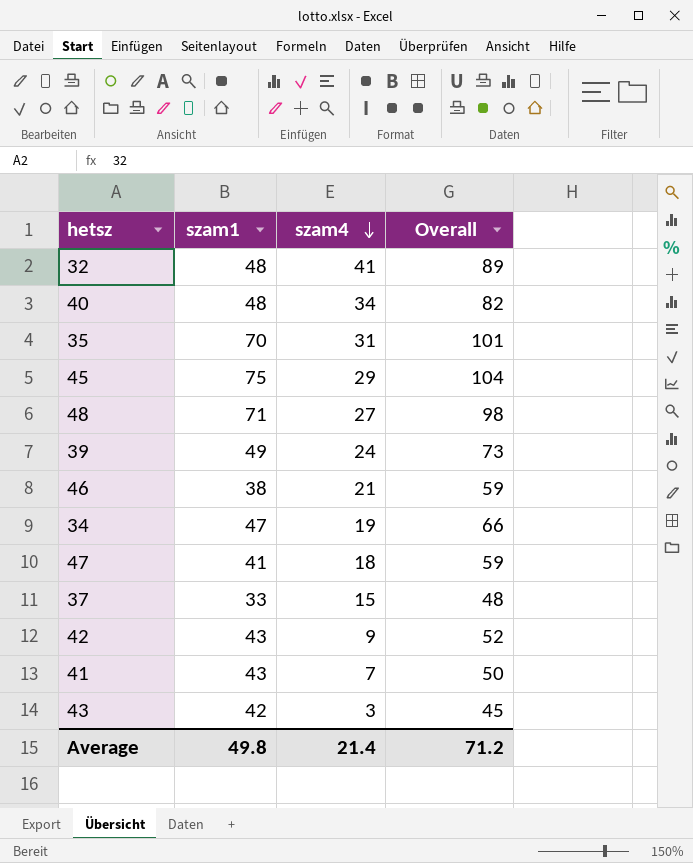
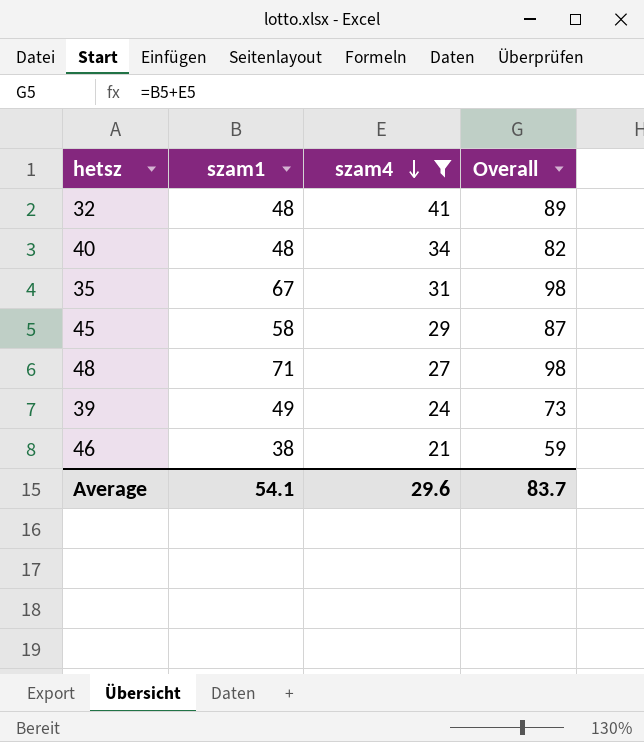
filter: none -> szam4 >= 21
35 | szam1: 70 -> 67
35 | Overall: 101 -> 98
45 | szam1: 75 -> 58
45 | Overall: 104 -> 87
Average | szam1: 49.8 -> 54.1
Average | szam4: 21.4 -> 29.6
Average | Overall: 71.2 -> 83.7

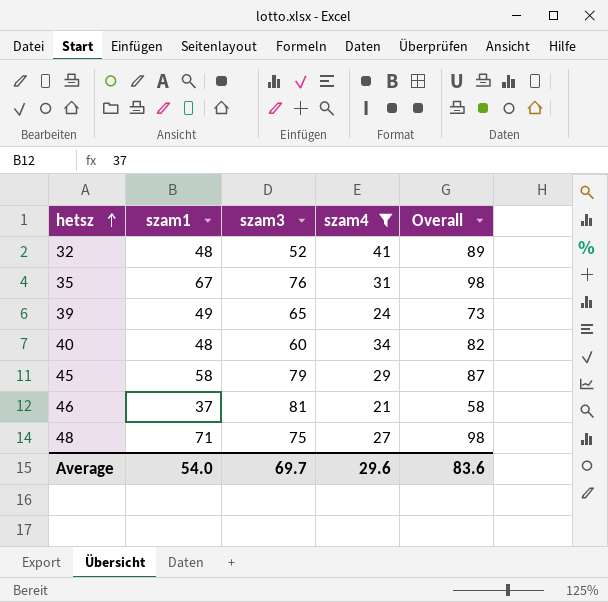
row order: szam4 descending -> hetsz ascending
column szam3 | position: none -> 3
46 | szam1: 38 -> 37
46 | Overall: 59 -> 58
Average | szam1: 54.1 -> 54.0
Average | Overall: 83.7 -> 83.6

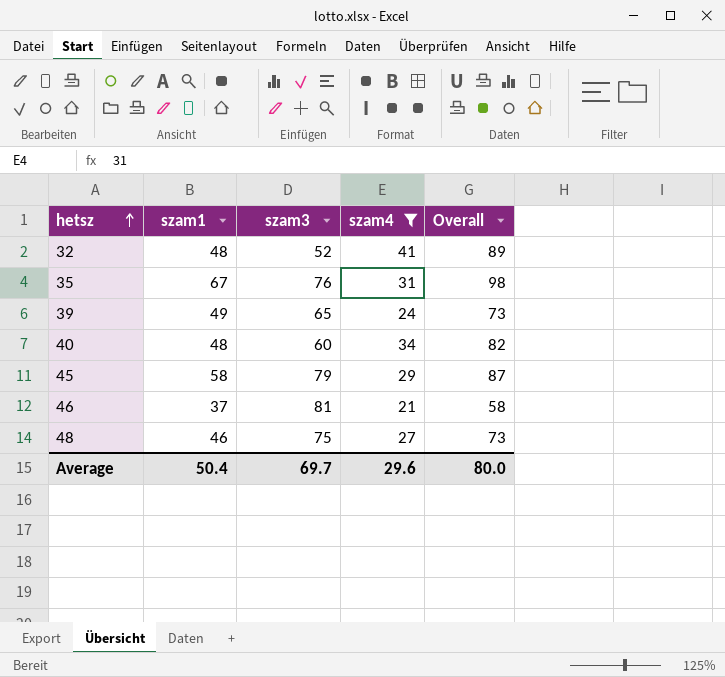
48 | szam1: 71 -> 46
48 | Overall: 98 -> 73
Average | szam1: 54.0 -> 50.4
Average | Overall: 83.6 -> 80.0

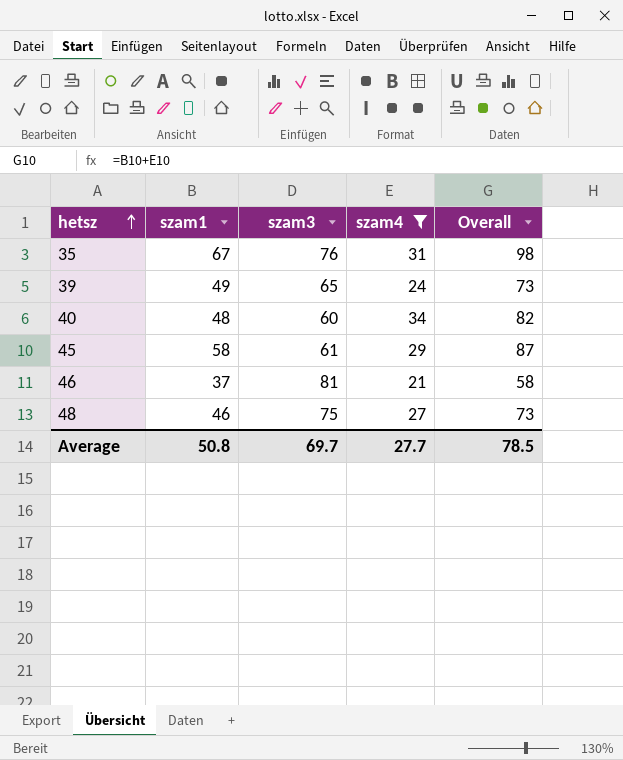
row 32: 48 | 52 | 41 | 89 -> none
45 | szam3: 79 -> 61
Average | szam1: 50.4 -> 50.8
Average | szam4: 29.6 -> 27.7
Average | Overall: 80.0 -> 78.5

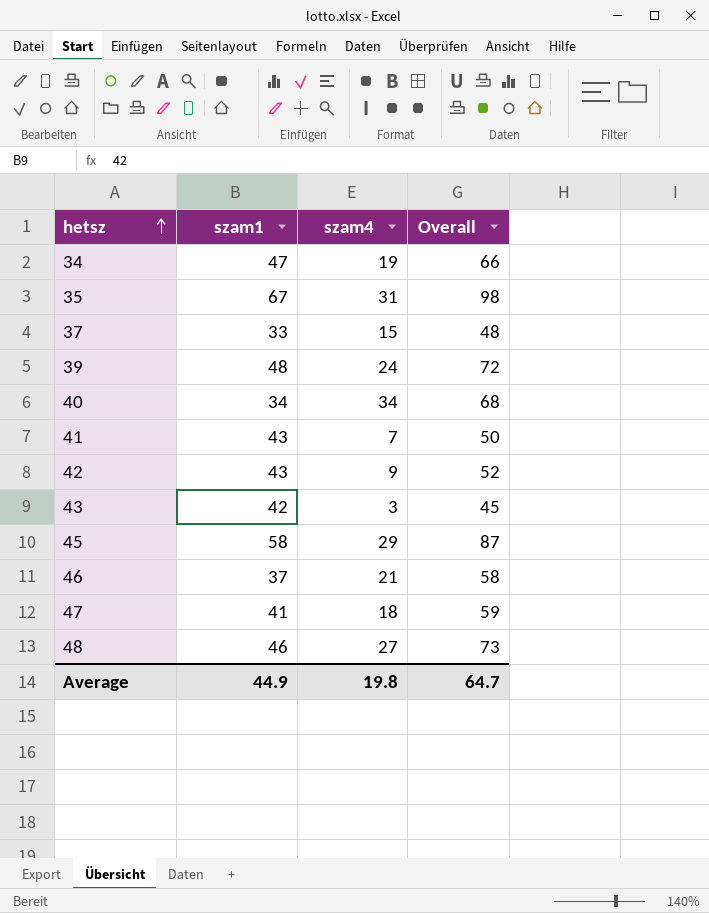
filter: szam4 >= 21 -> none
column szam3 | position: 3 -> none
39 | szam1: 49 -> 48
39 | Overall: 73 -> 72
40 | szam1: 48 -> 34
40 | Overall: 82 -> 68
Average | szam1: 50.8 -> 44.9
Average | szam4: 27.7 -> 19.8
Average | Overall: 78.5 -> 64.7

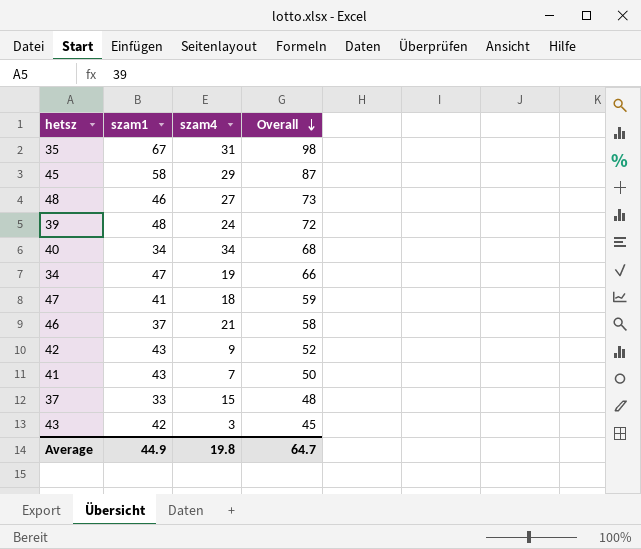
row order: hetsz ascending -> Overall descending

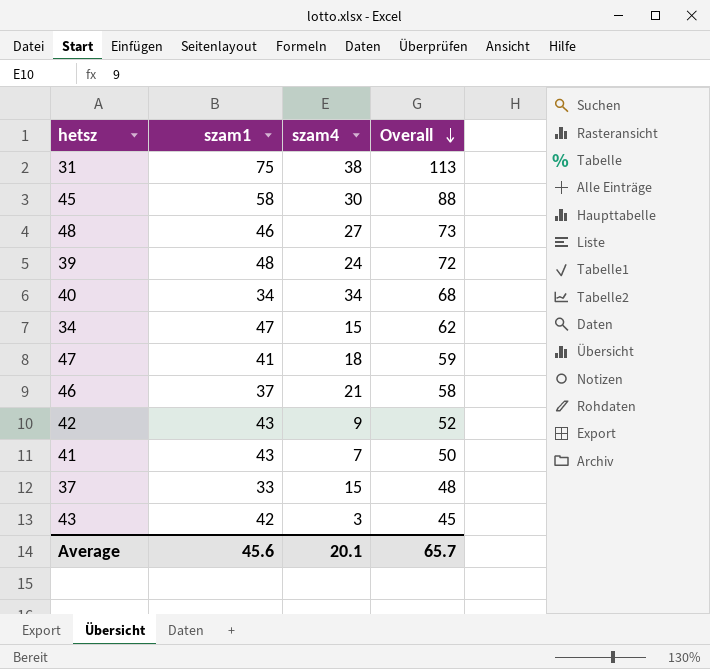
row 35: 67 | 31 | 98 -> none
row 31: none -> 75 | 38 | 113
45 | szam4: 29 -> 30
45 | Overall: 87 -> 88
34 | szam4: 19 -> 15
34 | Overall: 66 -> 62
Average | szam1: 44.9 -> 45.6
Average | szam4: 19.8 -> 20.1
Average | Overall: 64.7 -> 65.7

